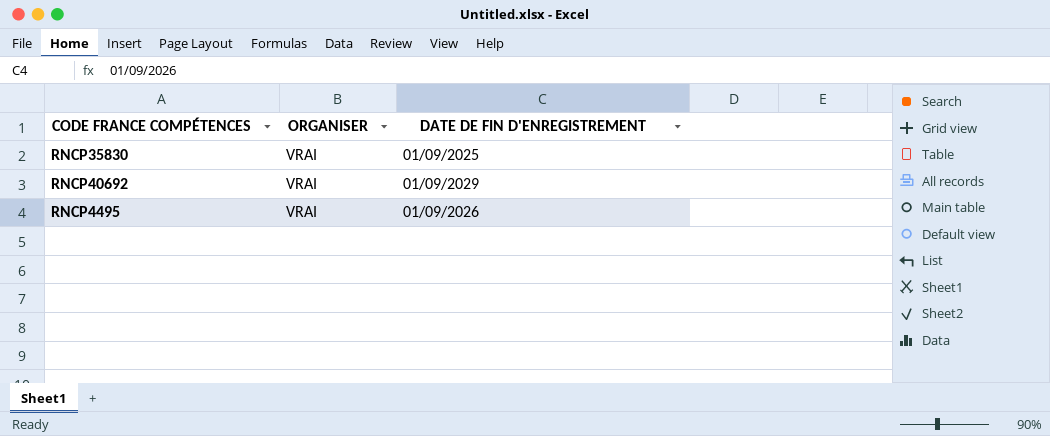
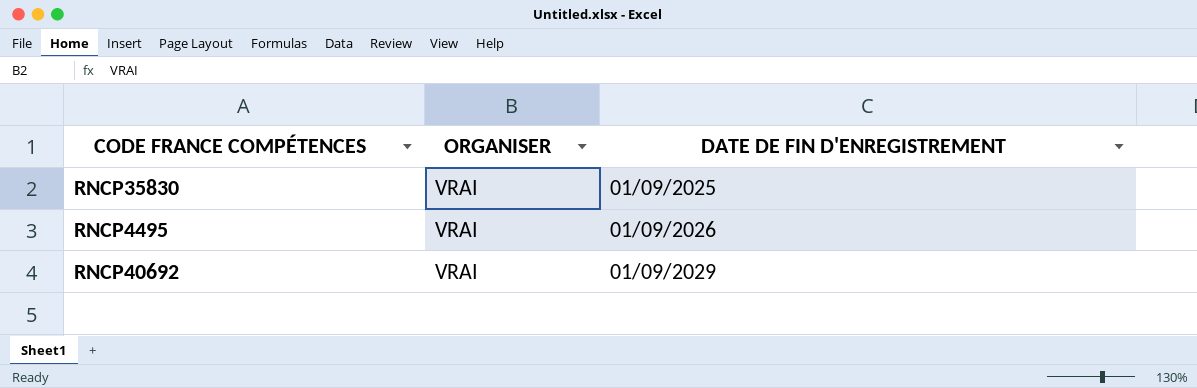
row order: none -> DATE DE FIN D'ENREGISTREMENT ascending

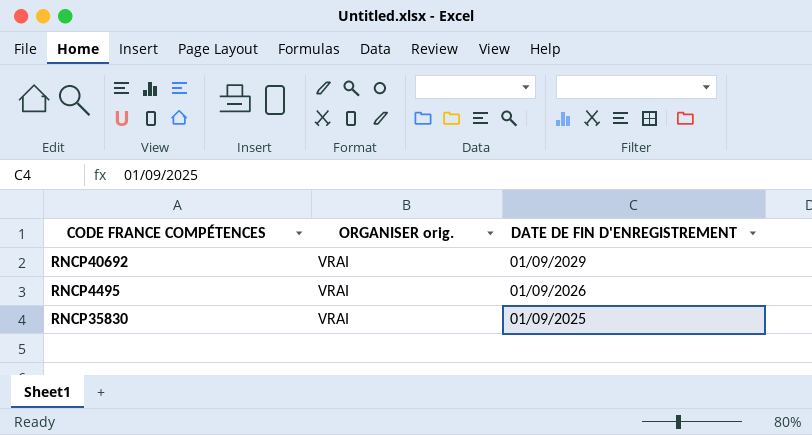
row order: DATE DE FIN D'ENREGISTREMENT ascending -> DATE DE FIN D'ENREGISTREMENT descending
column name: ORGANISER -> ORGANISER orig.

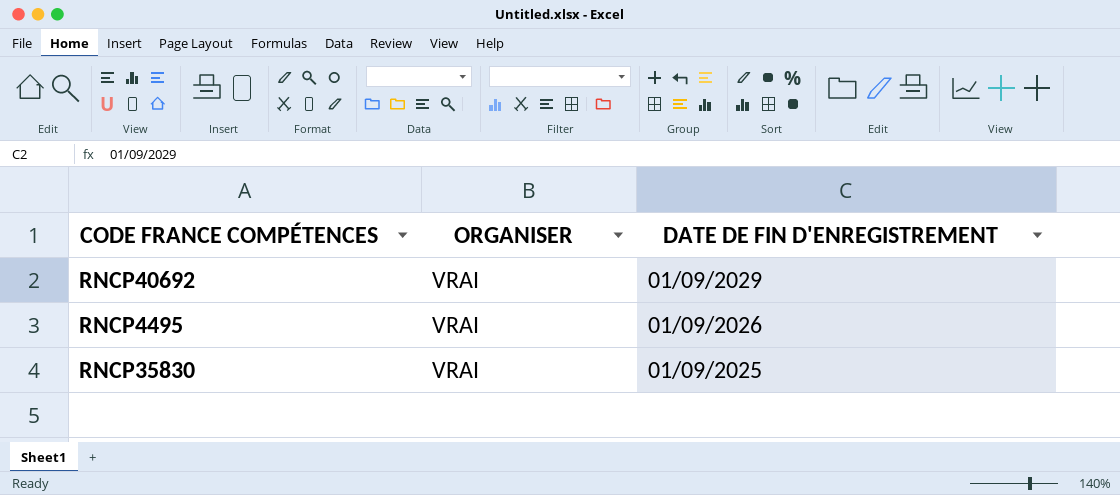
column name: ORGANISER orig. -> ORGANISER

